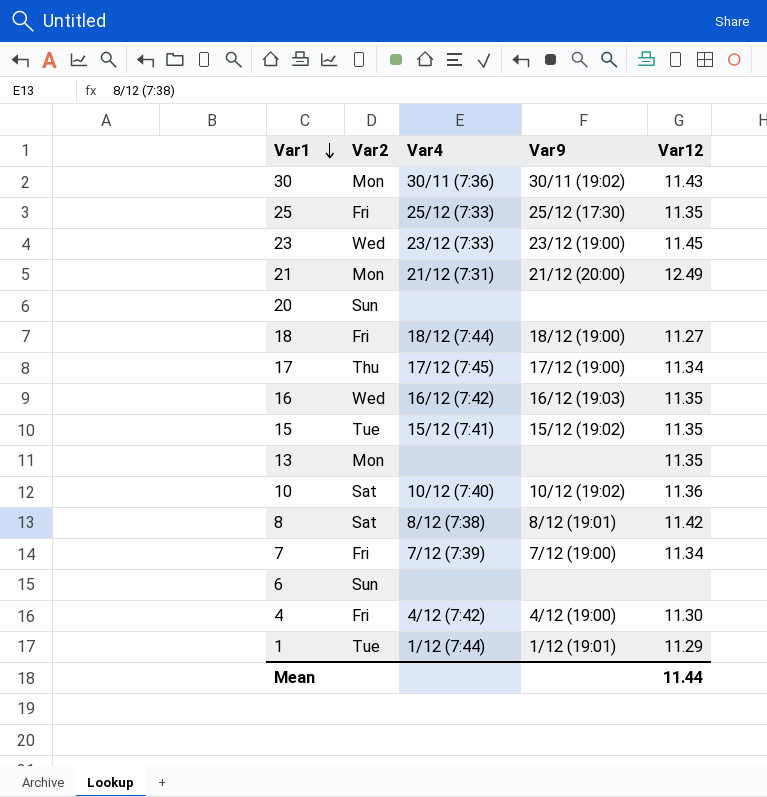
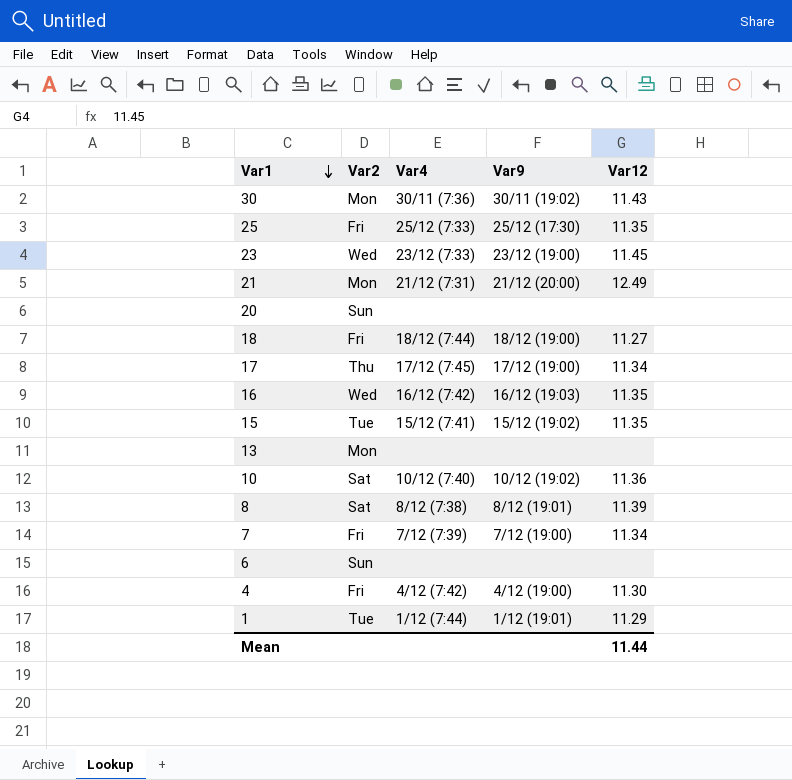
13 | Var12: 11.35 -> none
8 | Var12: 11.42 -> 11.39

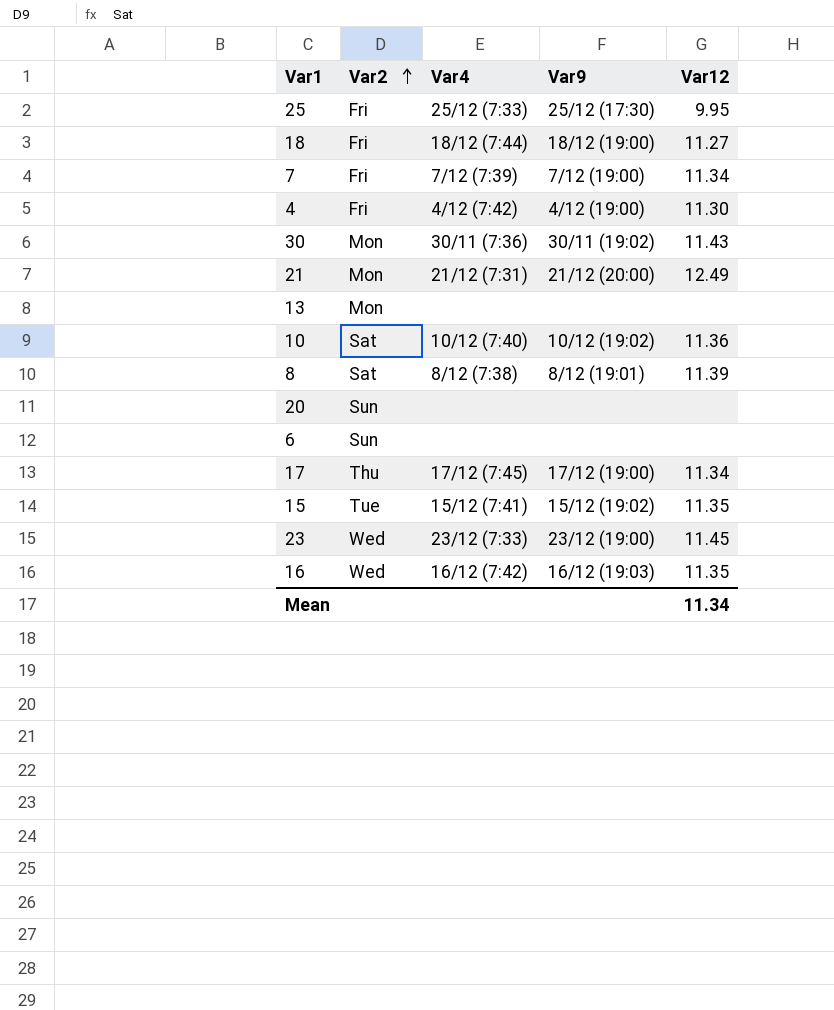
row order: Var1 descending -> Var2 ascending
row 1: Tue | 1/12 (7:44) | 1/12 (19:01) | 11.29 -> none
25 | Var12: 11.35 -> 9.95
Mean | Var12: 11.44 -> 11.34

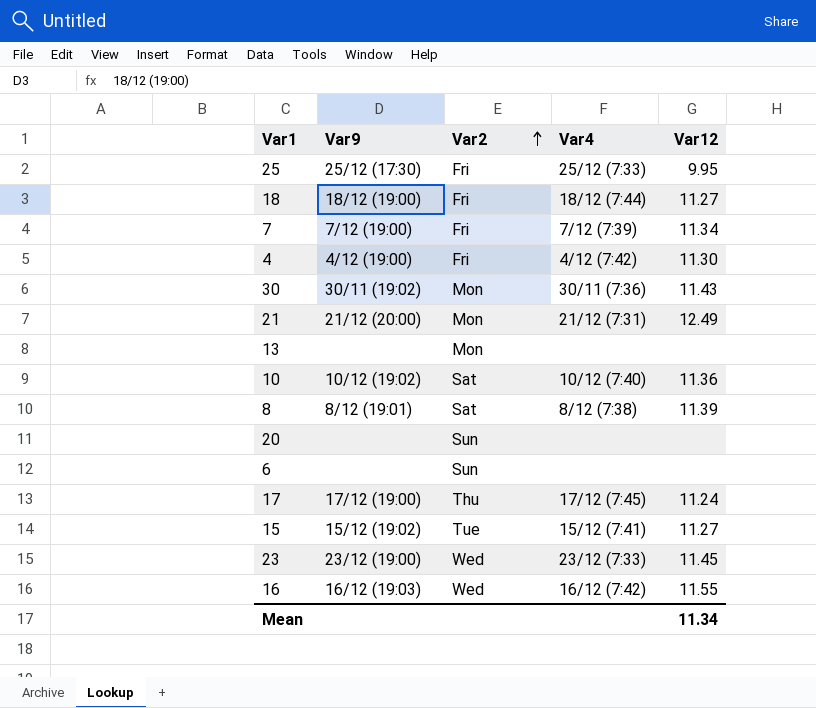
column Var9 | position: 4 -> 2
17 | Var12: 11.34 -> 11.24
15 | Var12: 11.35 -> 11.27
16 | Var12: 11.35 -> 11.55

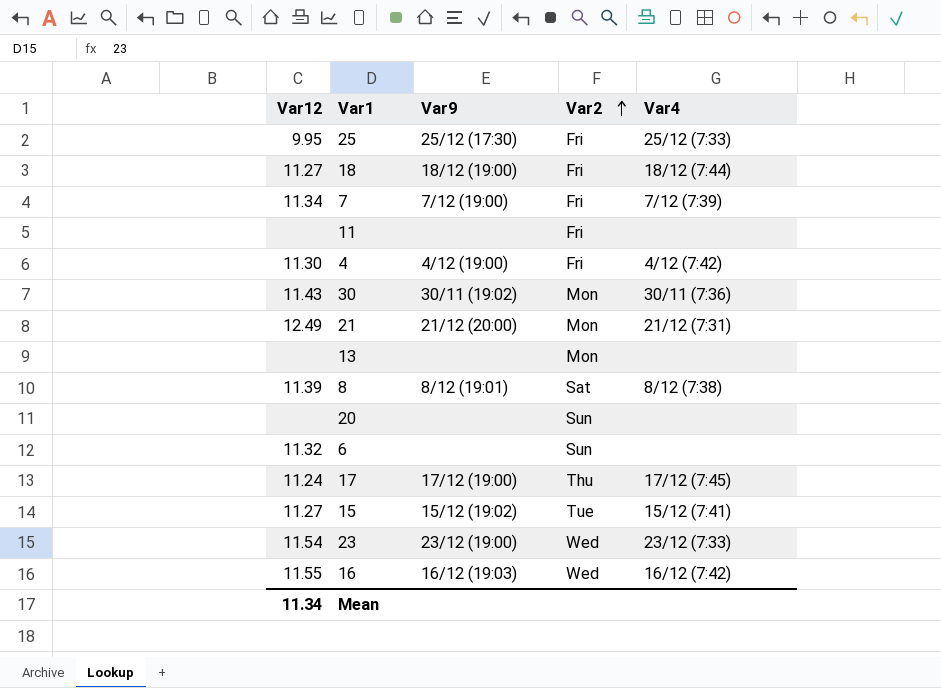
column Var12 | position: 5 -> 1
row 10: 10/12 (19:02) | Sat | 10/12 (7:40) | 11.36 -> none
row 11: none -> none | none | Fri | none
6 | Var12: none -> 11.32
23 | Var12: 11.45 -> 11.54

